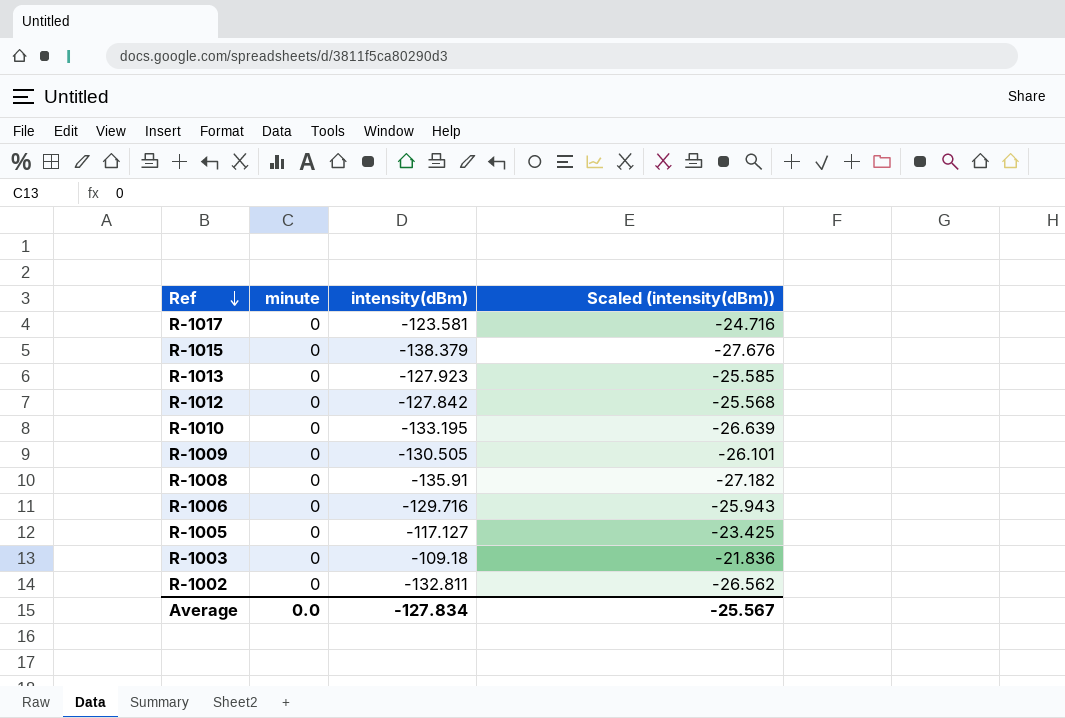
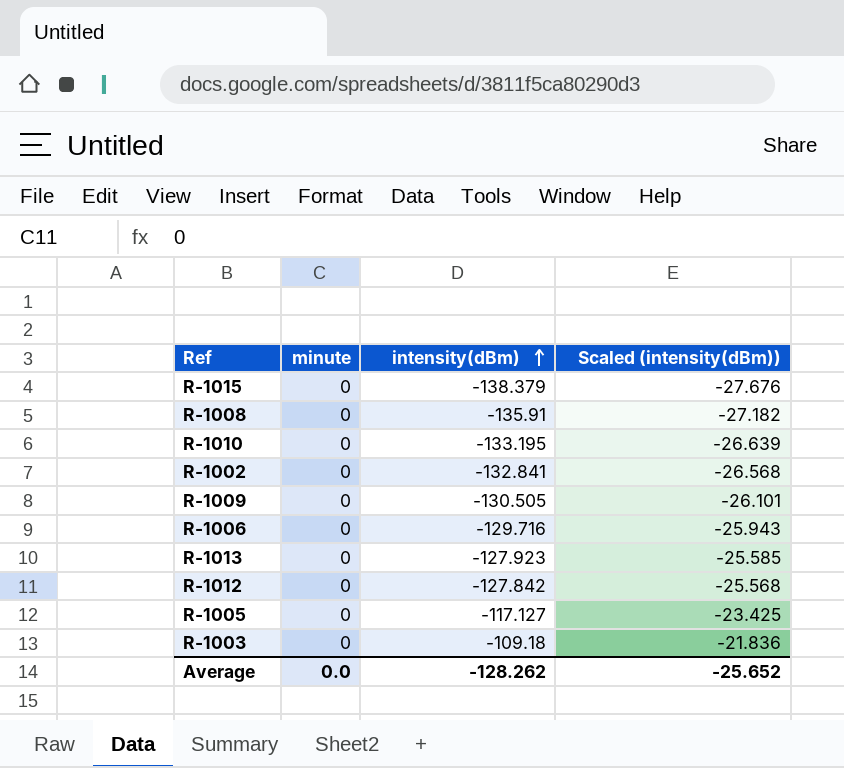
row order: Ref descending -> intensity(dBm) ascending
row R-1017: 0 | -123.581 | -24.716 -> none
R-1002 | intensity(dBm): -132.811 -> -132.841
R-1002 | Scaled (intensity(dBm)): -26.562 -> -26.568
Average | intensity(dBm): -127.834 -> -128.262
Average | Scaled (intensity(dBm)): -25.567 -> -25.652

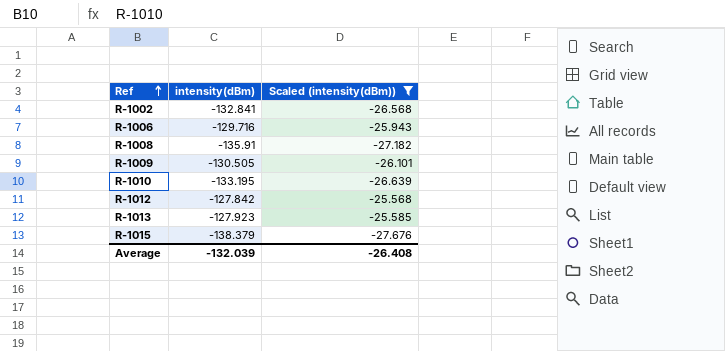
filter: none -> Scaled (intensity(dBm)) <= -25.568
row order: intensity(dBm) ascending -> Ref ascending
column minute | position: 2 -> none
Average | intensity(dBm): -128.262 -> -132.039
Average | Scaled (intensity(dBm)): -25.652 -> -26.408

